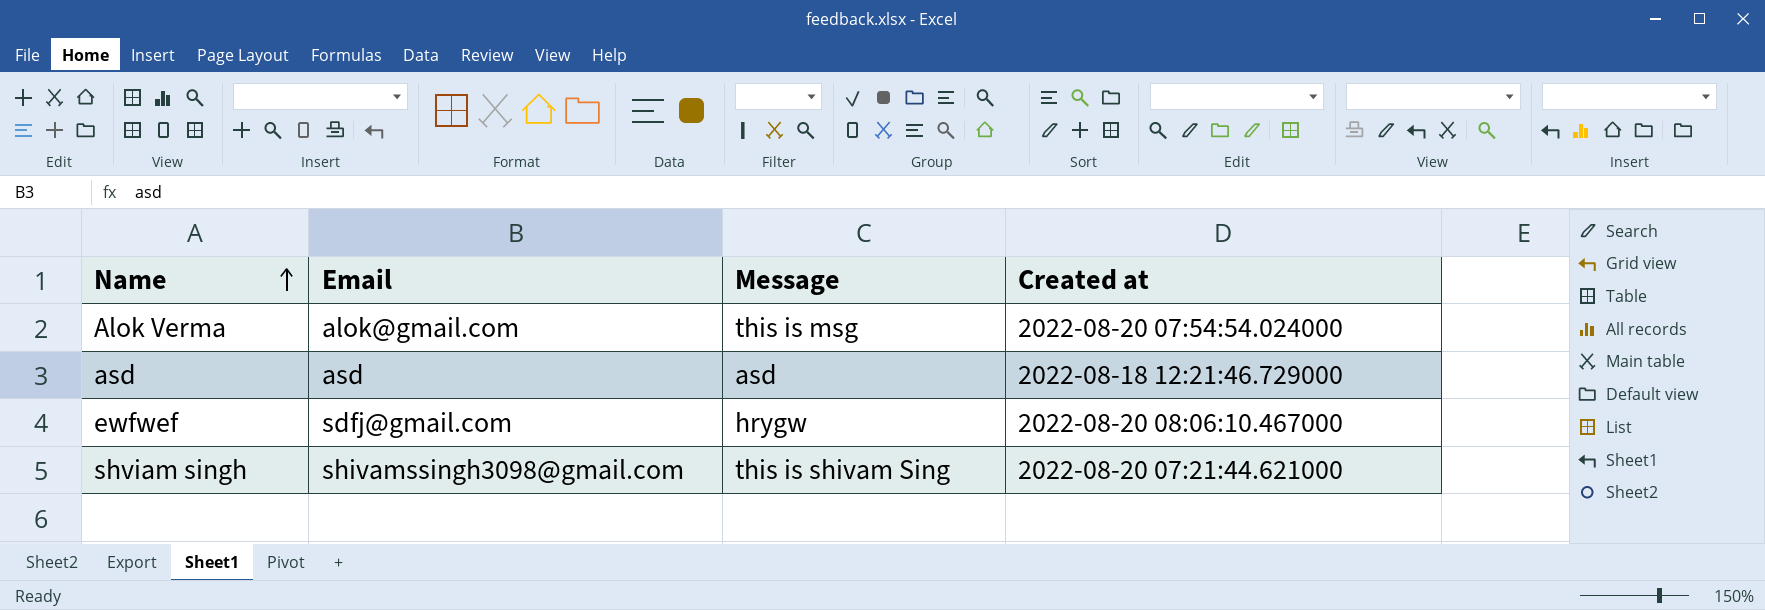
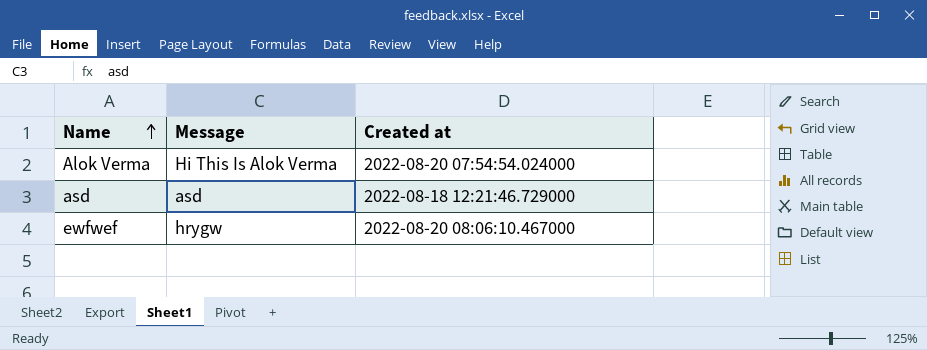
column Email | position: 2 -> none
row shviam singh: shivamssingh3098@gmail.com | this is shivam Sing | 2022-08-20 07:21:44.621000 -> none
Alok Verma | Message: this is msg -> Hi This Is Alok Verma

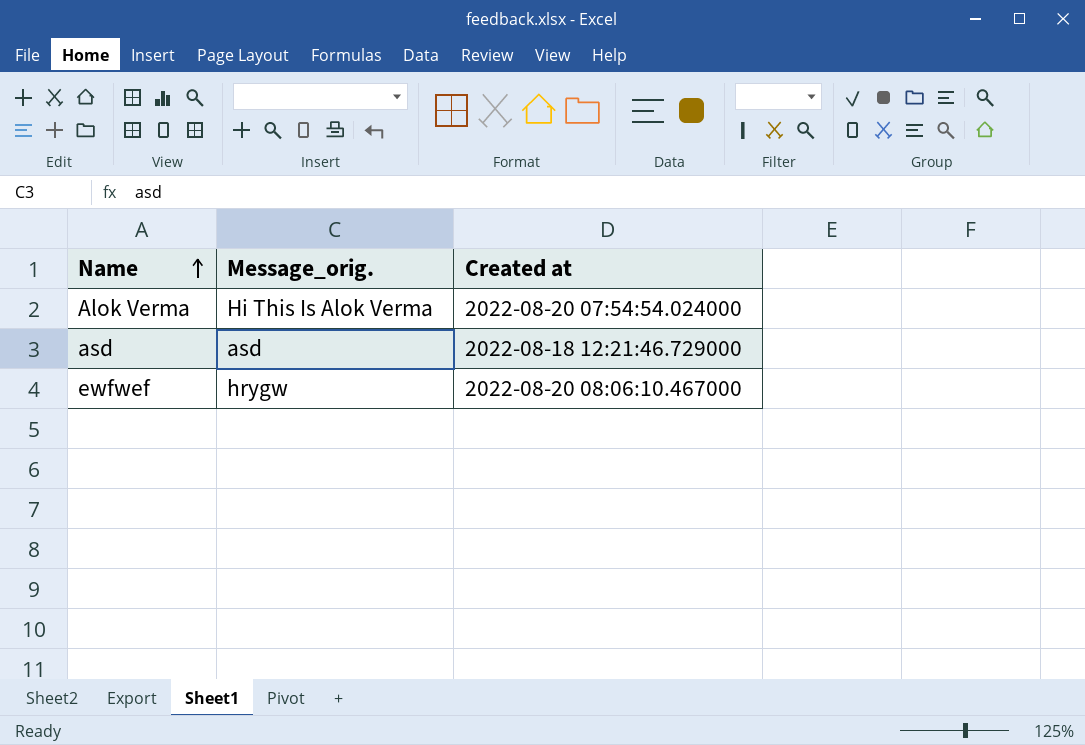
column name: Message -> Message_orig.

